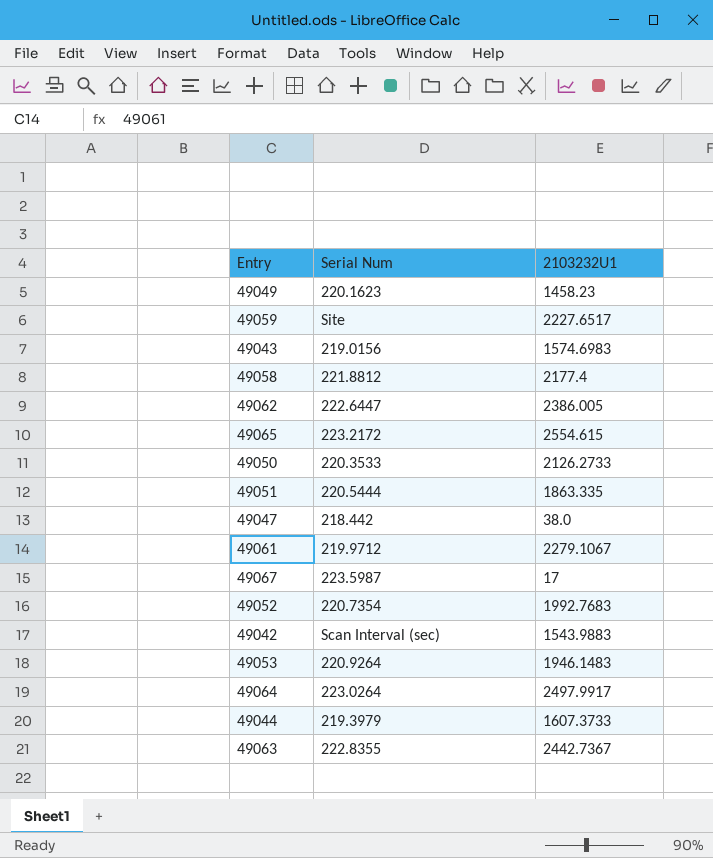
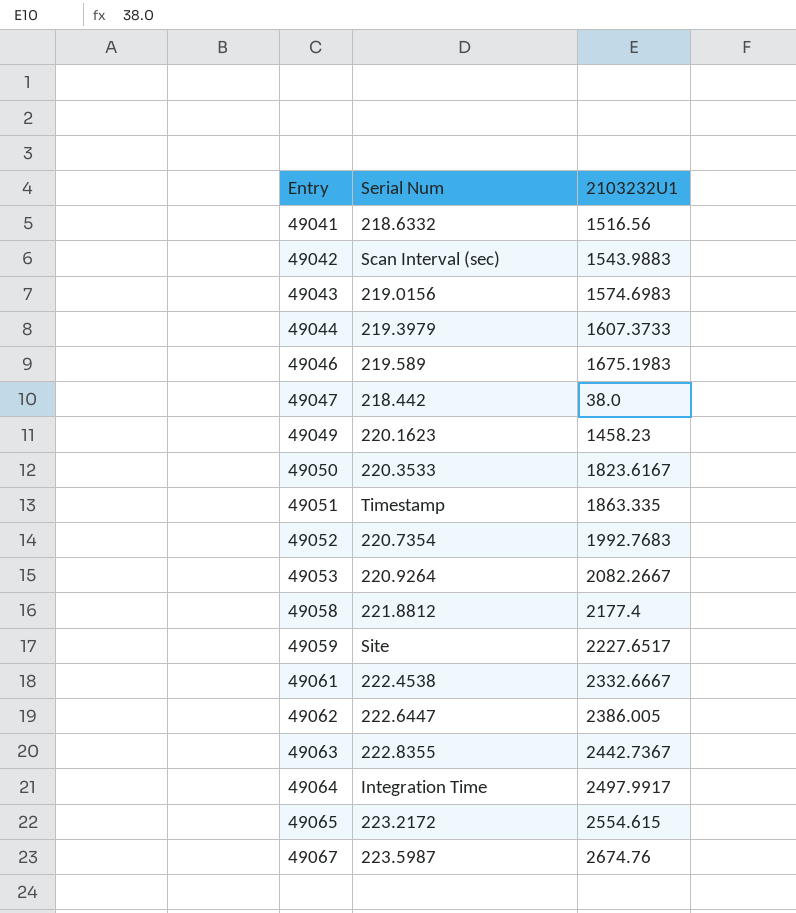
row order: none -> Entry ascending
row 49041: none -> 218.6332 | 1516.56
row 49046: none -> 219.589 | 1675.1983
49050 | 2103232U1: 2126.2733 -> 1823.6167
49051 | Serial Num: 220.5444 -> Timestamp
49053 | 2103232U1: 1946.1483 -> 2082.2667
49061 | Serial Num: 219.9712 -> 222.4538
49061 | 2103232U1: 2279.1067 -> 2332.6667
49064 | Serial Num: 223.0264 -> Integration Time
49067 | 2103232U1: 17 -> 2674.76

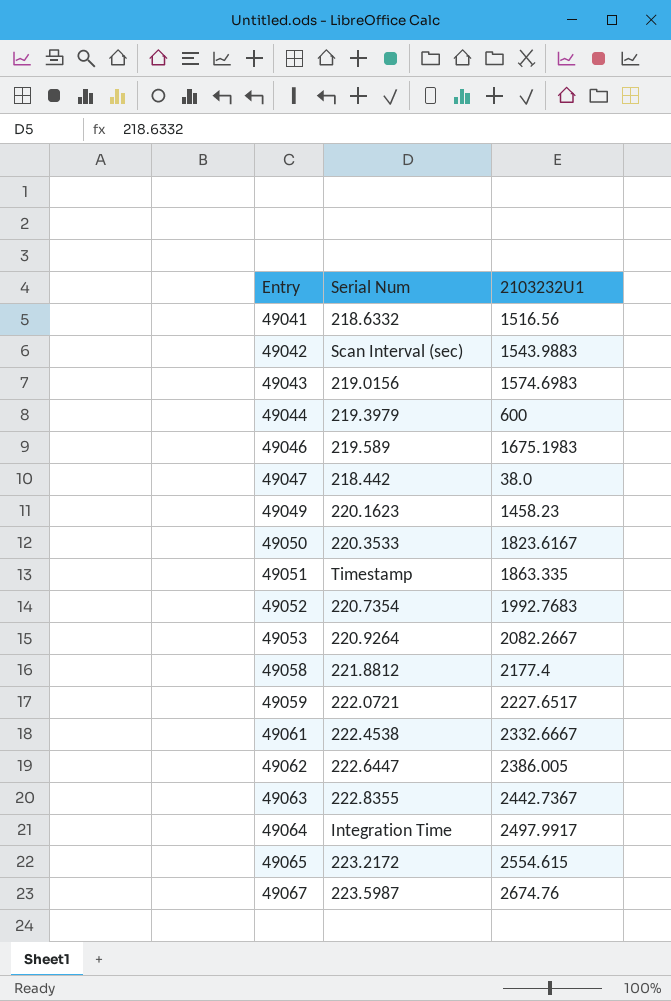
49044 | 2103232U1: 1607.3733 -> 600
49059 | Serial Num: Site -> 222.0721

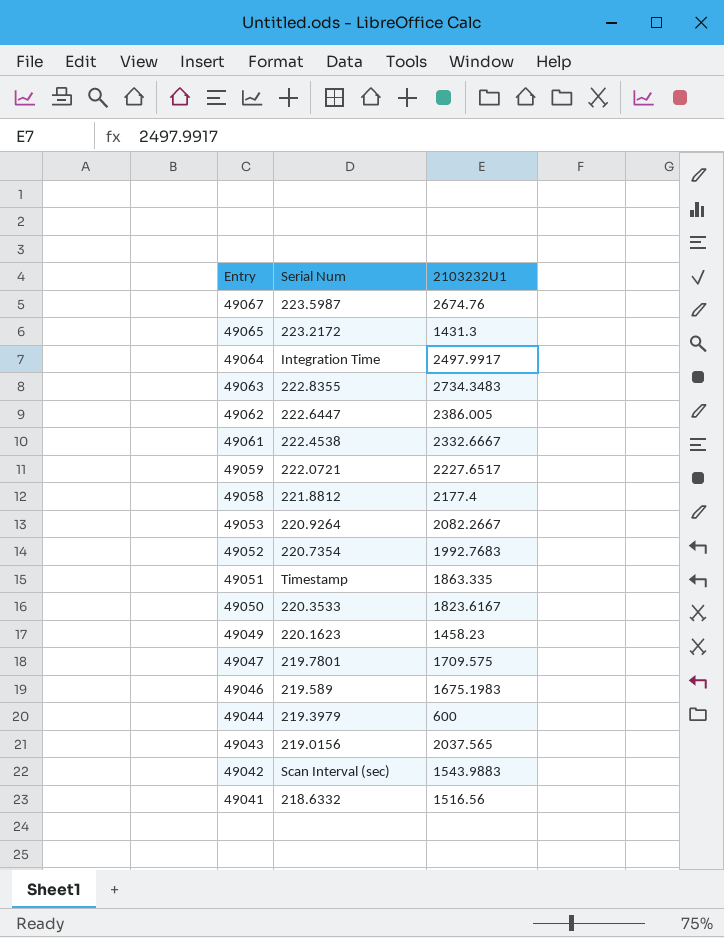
row order: Entry ascending -> Entry descending
49065 | 2103232U1: 2554.615 -> 1431.3
49063 | 2103232U1: 2442.7367 -> 2734.3483
49047 | Serial Num: 218.442 -> 219.7801
49047 | 2103232U1: 38.0 -> 1709.575
49043 | 2103232U1: 1574.6983 -> 2037.565

